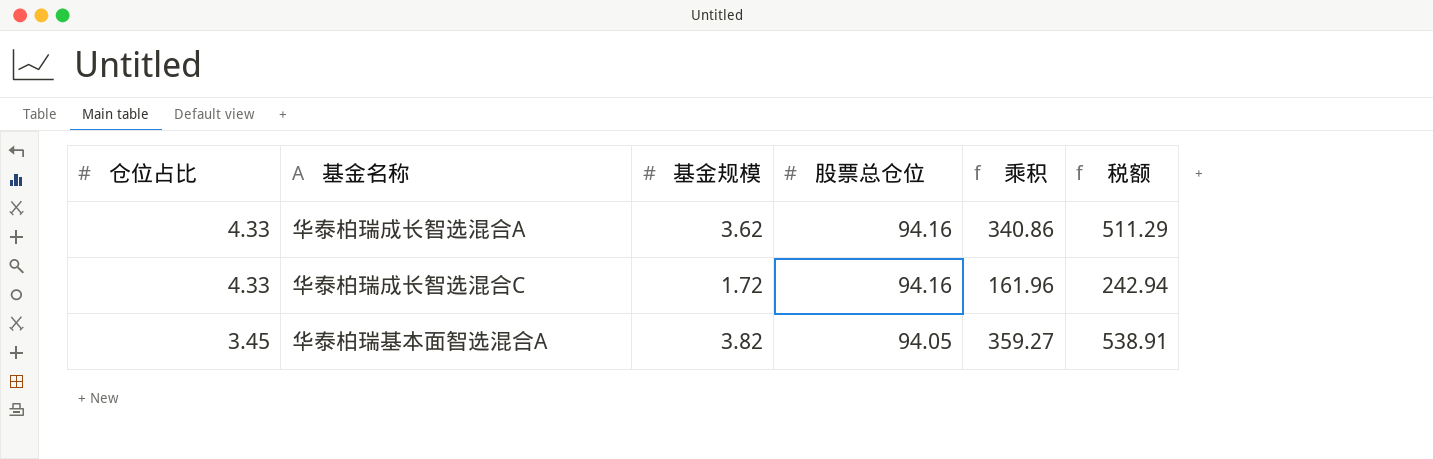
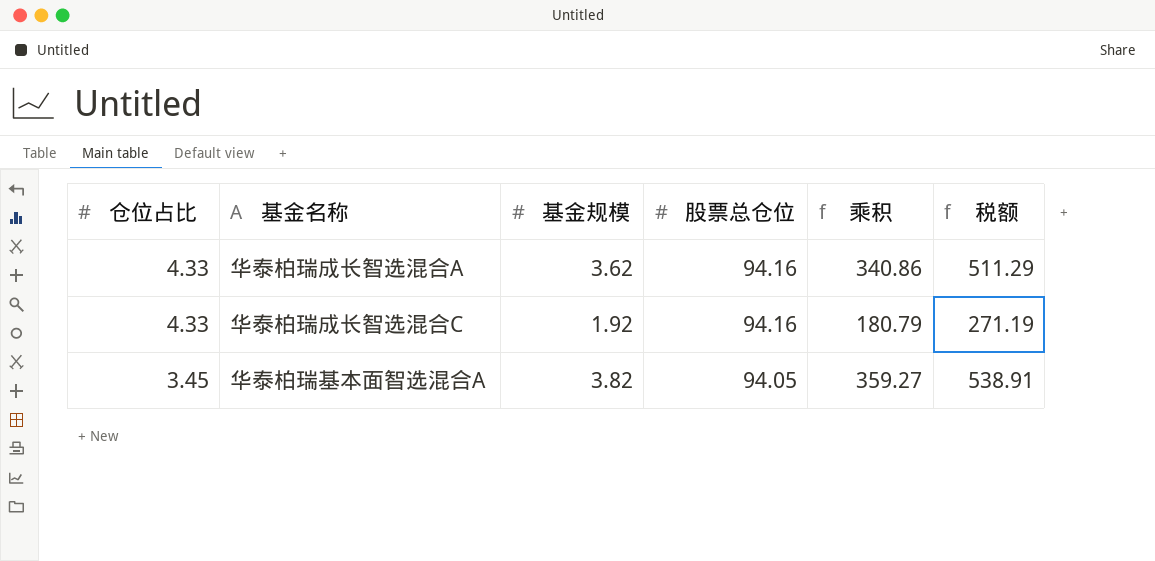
华泰柏瑞成长智选混合C | 基金规模: 1.72 -> 1.92
华泰柏瑞成长智选混合C | 乘积: 161.96 -> 180.79
华泰柏瑞成长智选混合C | 税额: 242.94 -> 271.19

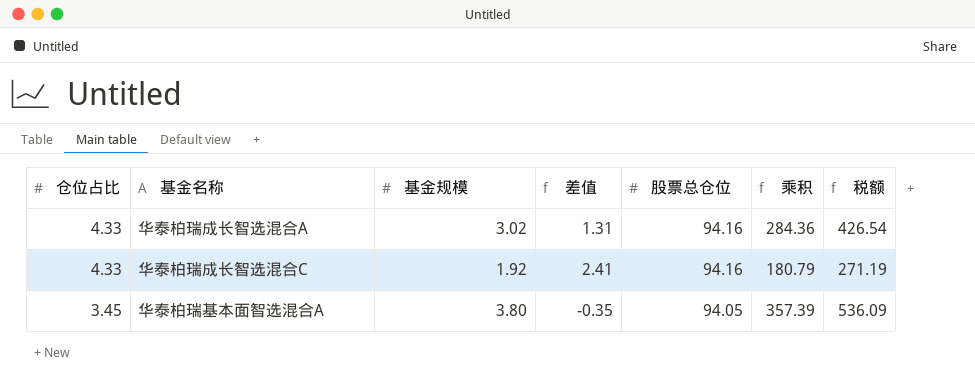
column 差值 | formula: none -> [仓位占比] - [基金规模]
华泰柏瑞成长智选混合A | 基金规模: 3.62 -> 3.02
华泰柏瑞成长智选混合A | 乘积: 340.86 -> 284.36
华泰柏瑞成长智选混合A | 税额: 511.29 -> 426.54
华泰柏瑞基本面智选混合A | 基金规模: 3.82 -> 3.80
华泰柏瑞基本面智选混合A | 乘积: 359.27 -> 357.39
华泰柏瑞基本面智选混合A | 税额: 538.91 -> 536.09

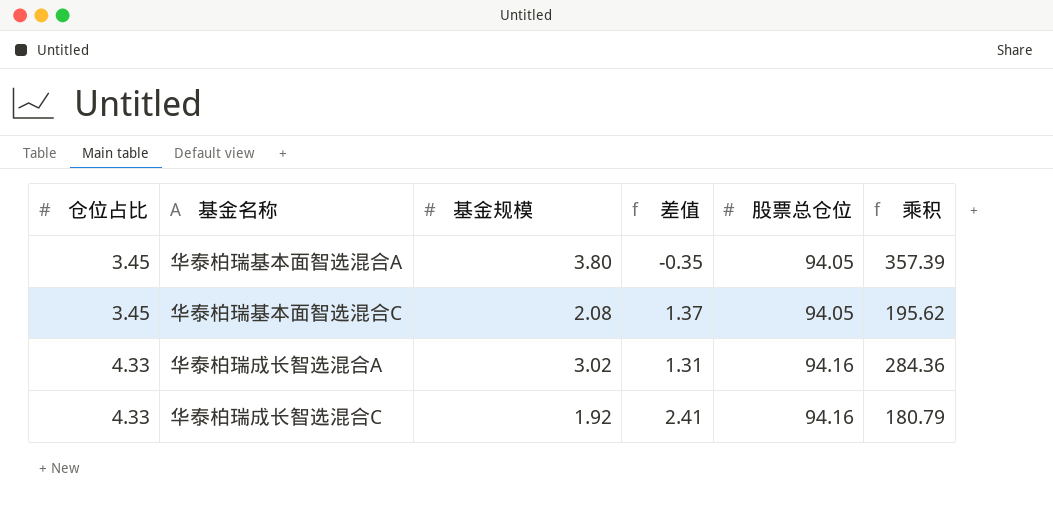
row order: 仓位占比 descending -> 仓位占比 ascending
column 税额 | formula: [乘积] * 1.5 -> none
row 华泰柏瑞基本面智选混合C: none -> 3.45 | 2.08 | 1.37 | 94.05 | 195.62

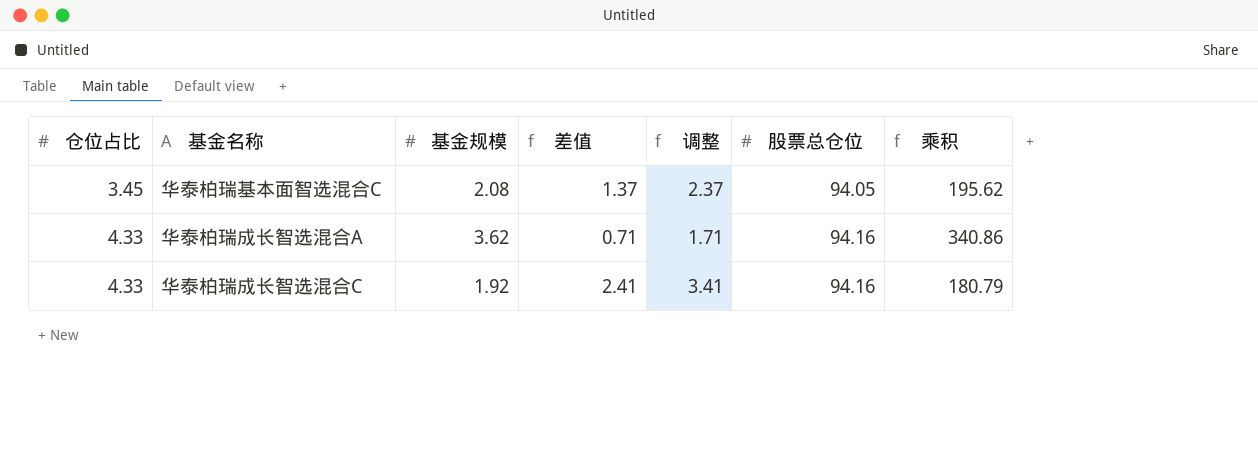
column 调整 | formula: none -> [差值] + 1
row 华泰柏瑞基本面智选混合A: 3.45 | 3.80 | -0.35 | 94.05 | 357.39 -> none
华泰柏瑞成长智选混合A | 基金规模: 3.02 -> 3.62
华泰柏瑞成长智选混合A | 差值: 1.31 -> 0.71
华泰柏瑞成长智选混合A | 乘积: 284.36 -> 340.86

